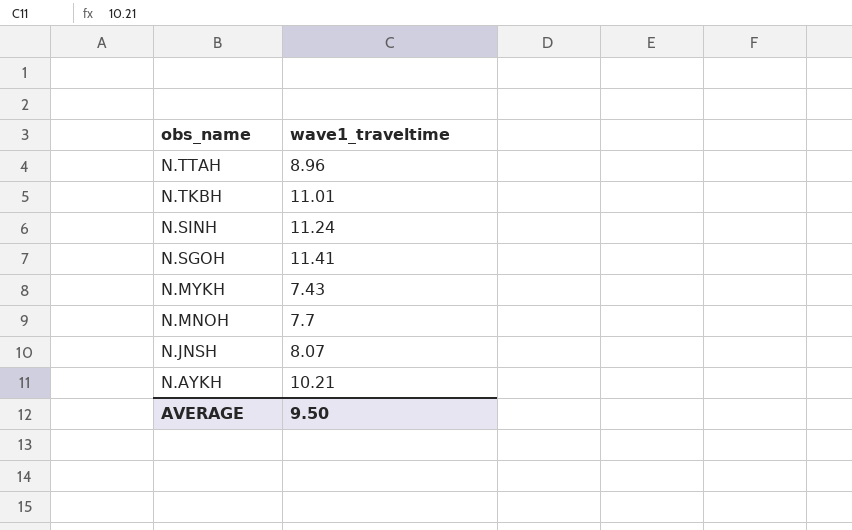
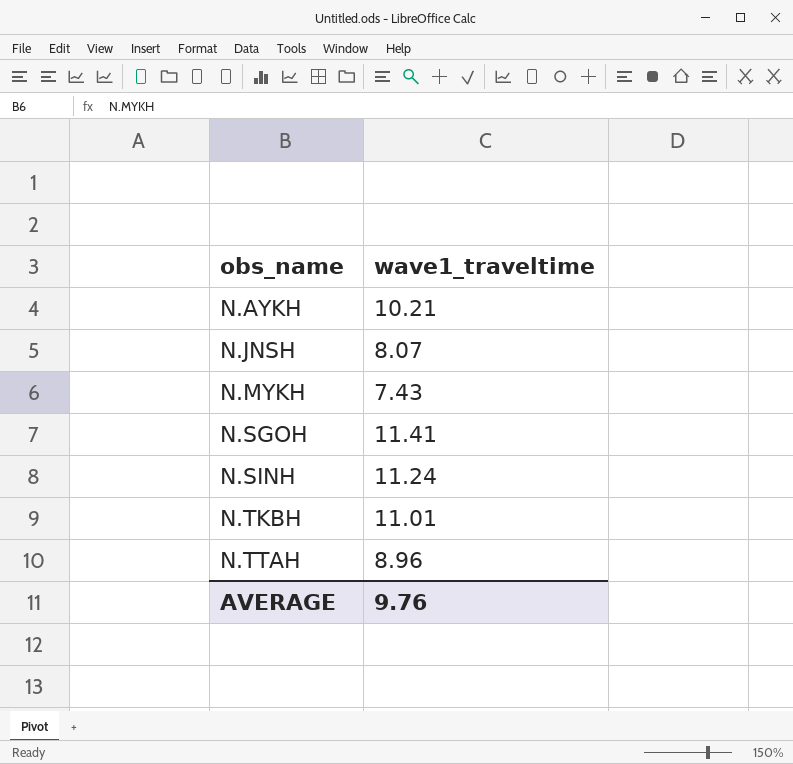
row order: obs_name descending -> obs_name ascending
row N.MNOH: 7.7 -> none
AVERAGE | wave1_traveltime: 9.50 -> 9.76

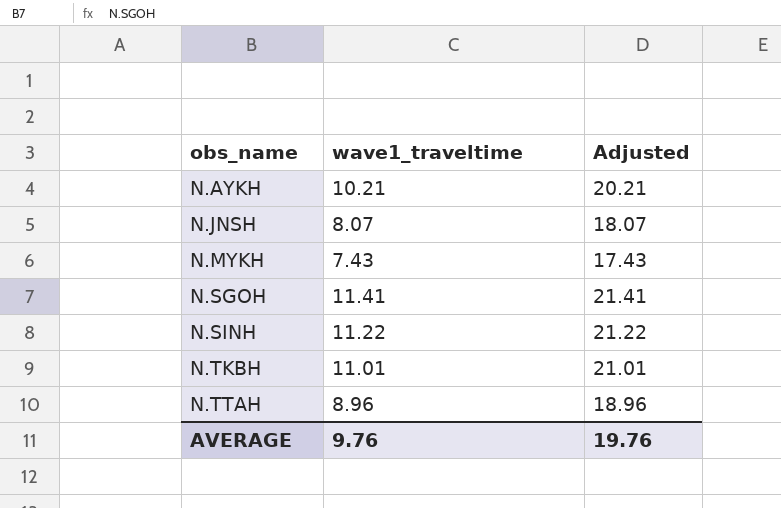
column Adjusted | formula: none -> [wave1_traveltime] + 10
N.SINH | wave1_traveltime: 11.24 -> 11.22

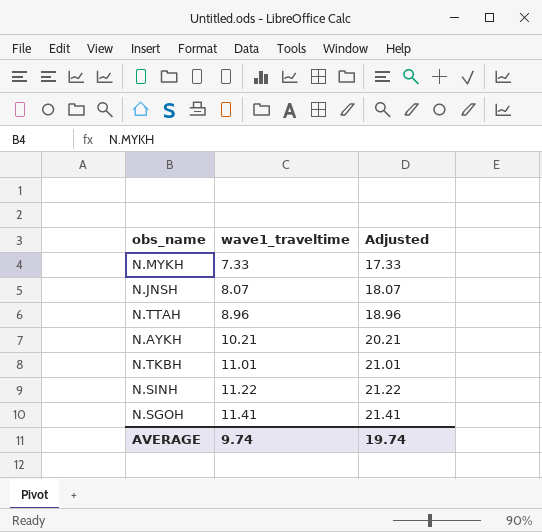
row order: obs_name ascending -> wave1_traveltime ascending
N.MYKH | wave1_traveltime: 7.43 -> 7.33
N.MYKH | Adjusted: 17.43 -> 17.33
AVERAGE | wave1_traveltime: 9.76 -> 9.74
AVERAGE | Adjusted: 19.76 -> 19.74

